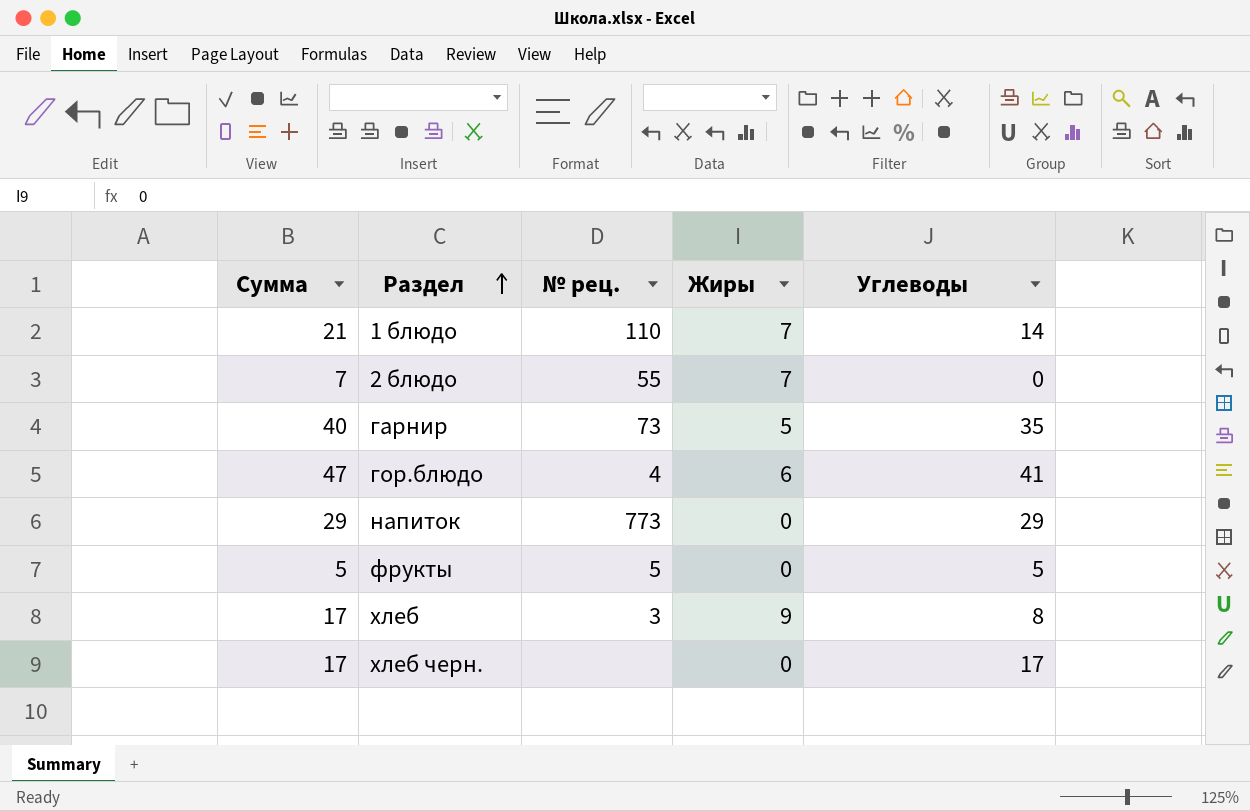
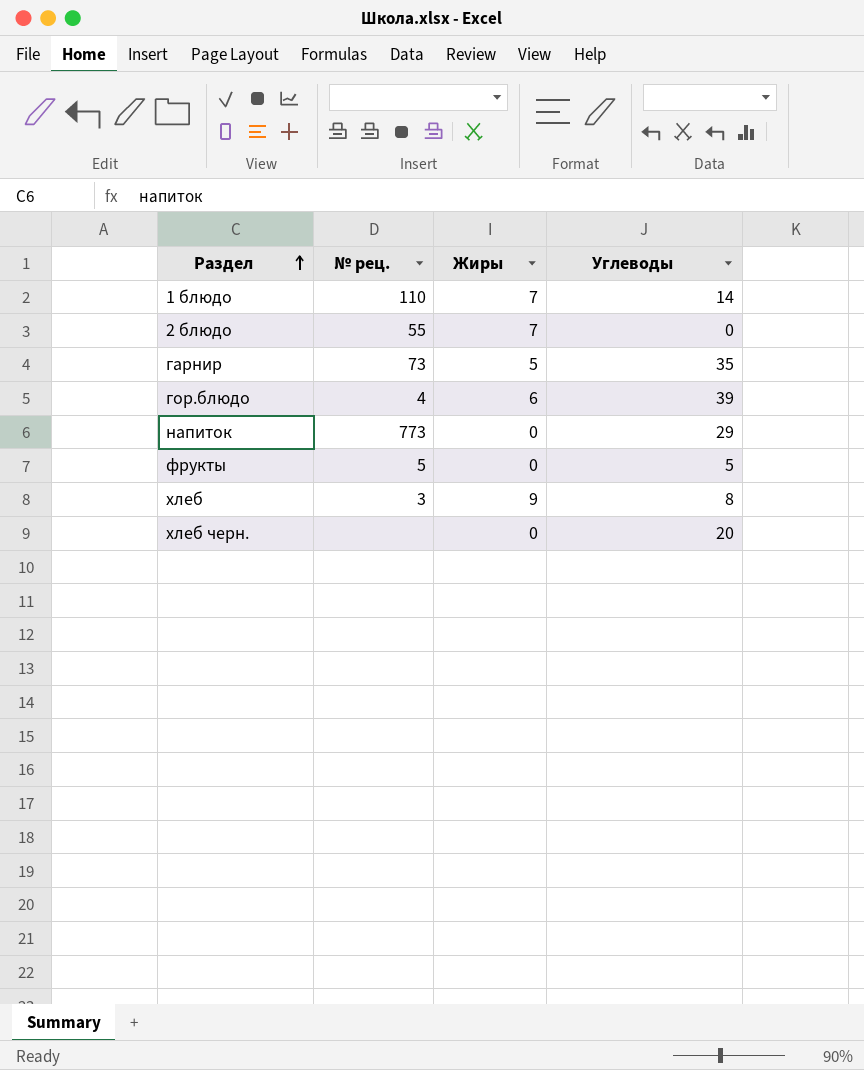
column Сумма | formula: [Жиры] + [Углеводы] -> none
гор.блюдо | Углеводы: 41 -> 39
хлеб черн. | Углеводы: 17 -> 20

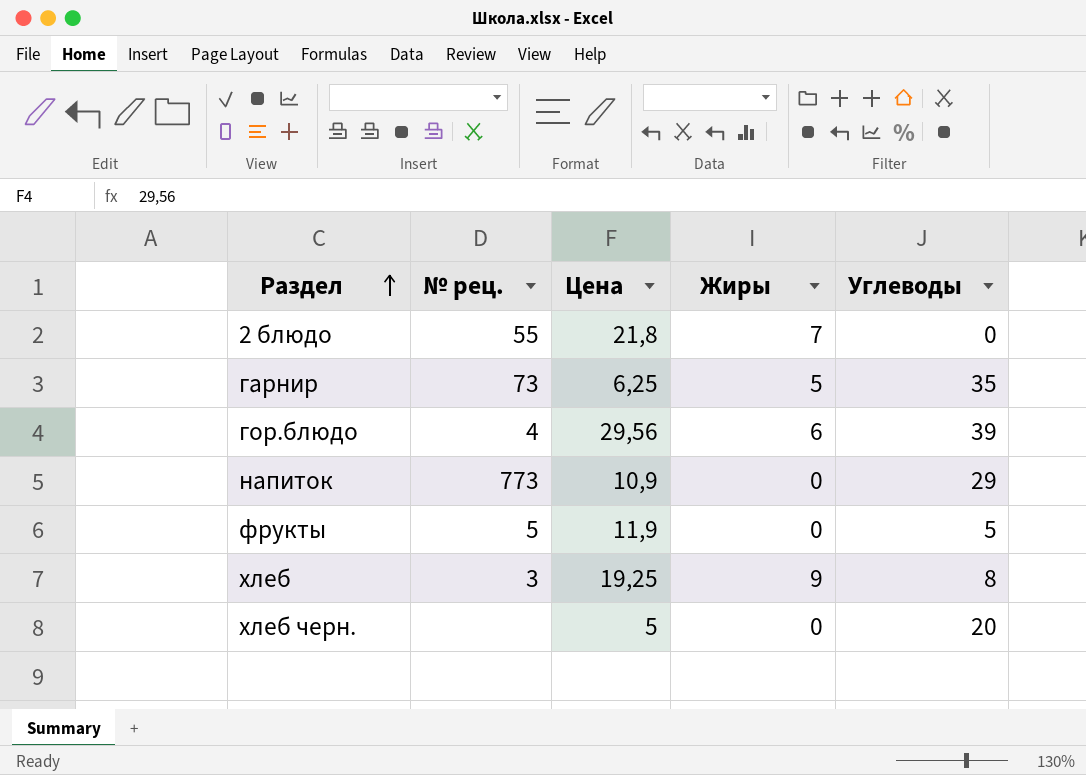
column Цена | position: none -> 3
row 1 блюдо: 110 | 7 | 14 -> none

